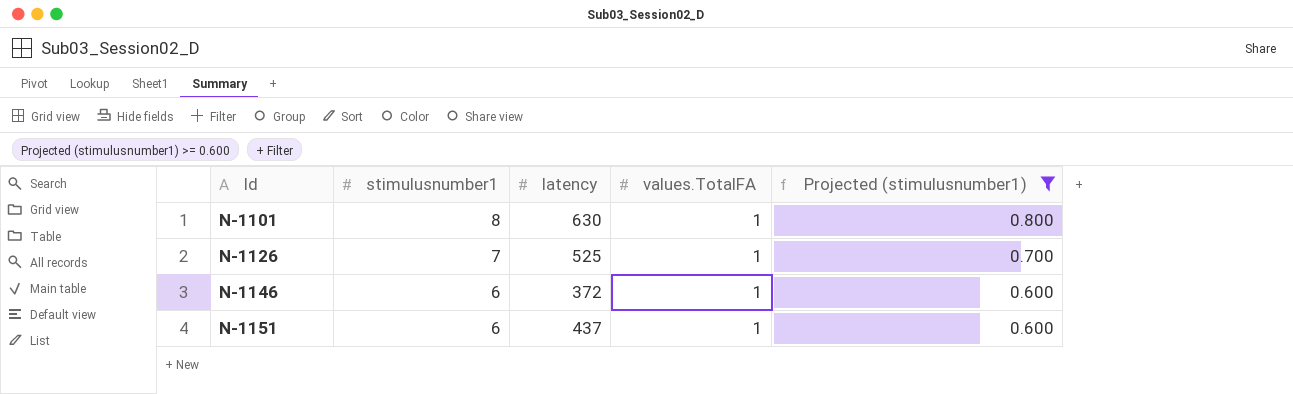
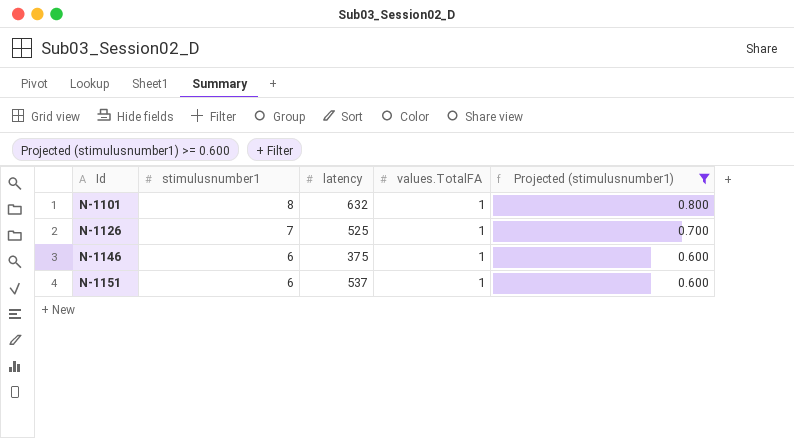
N-1101 | latency: 630 -> 632
N-1146 | latency: 372 -> 375
N-1151 | latency: 437 -> 537

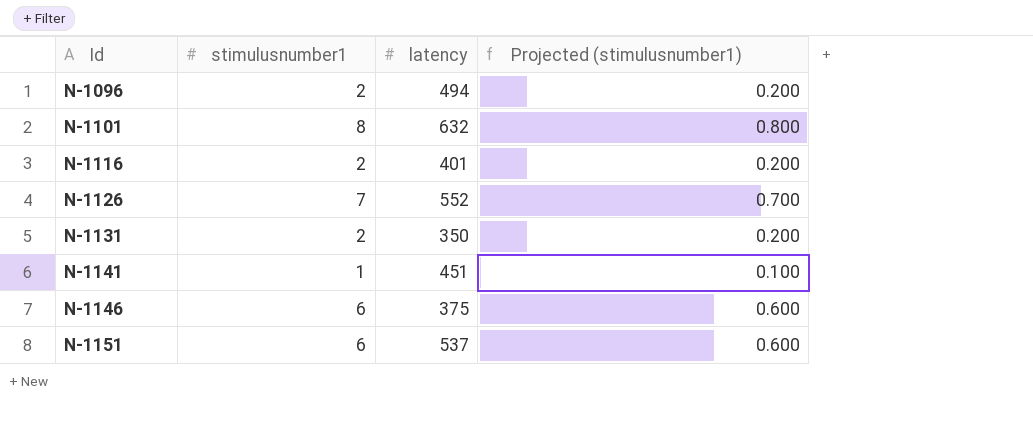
filter: Projected (stimulusnumber1) >= 0.600 -> none
column values.TotalFA | position: 4 -> none
N-1126 | latency: 525 -> 552

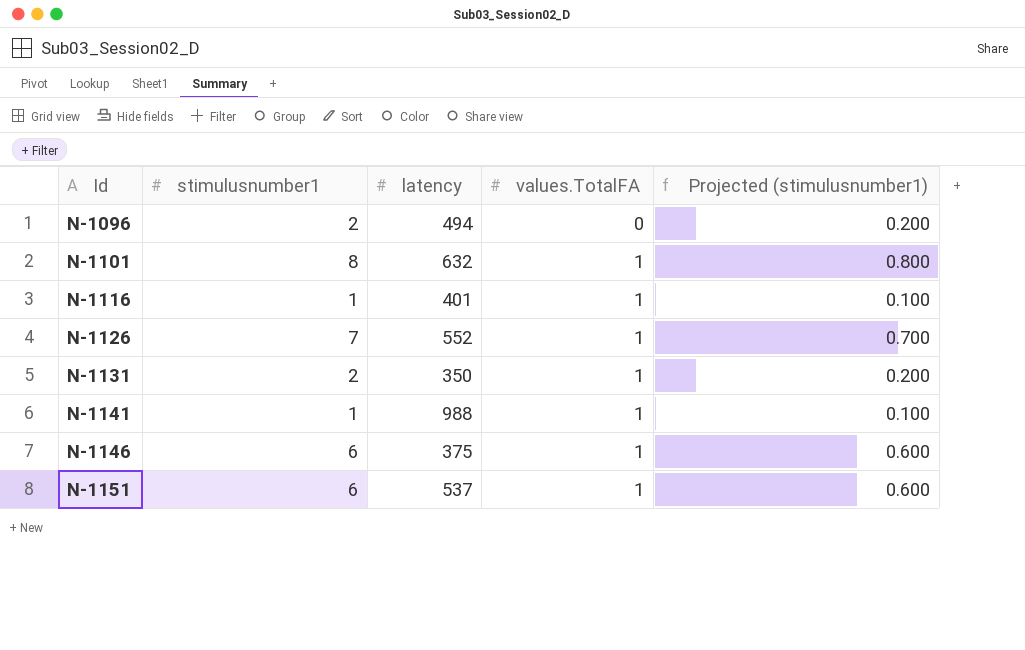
column values.TotalFA | position: none -> 4
N-1116 | stimulusnumber1: 2 -> 1
N-1116 | Projected (stimulusnumber1): 0.200 -> 0.100
N-1141 | latency: 451 -> 988

